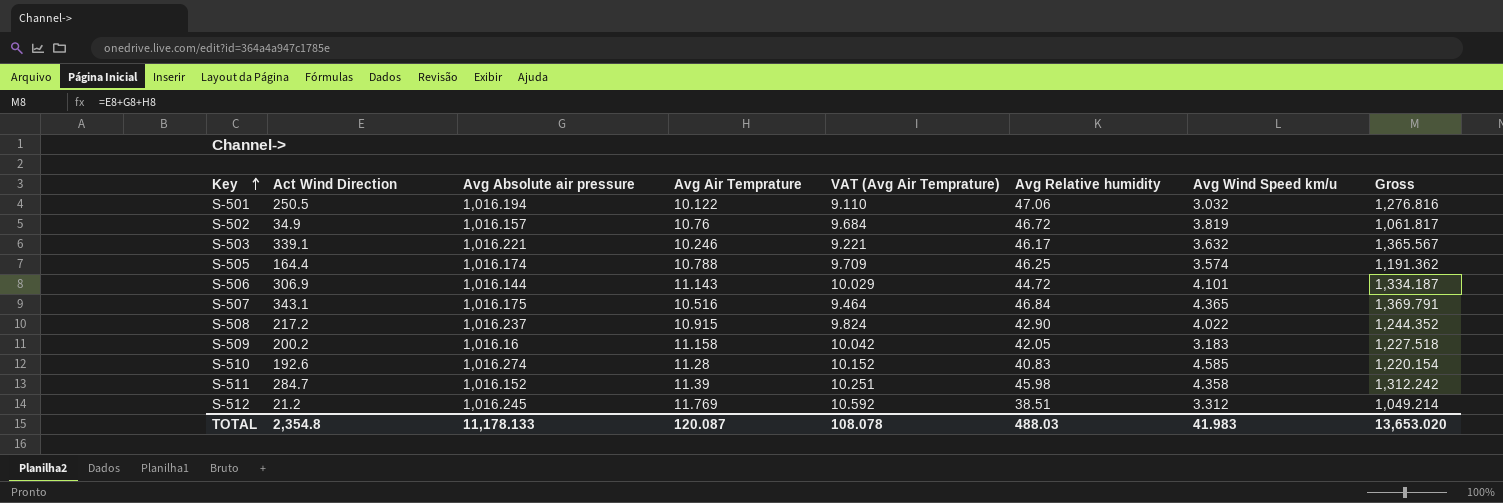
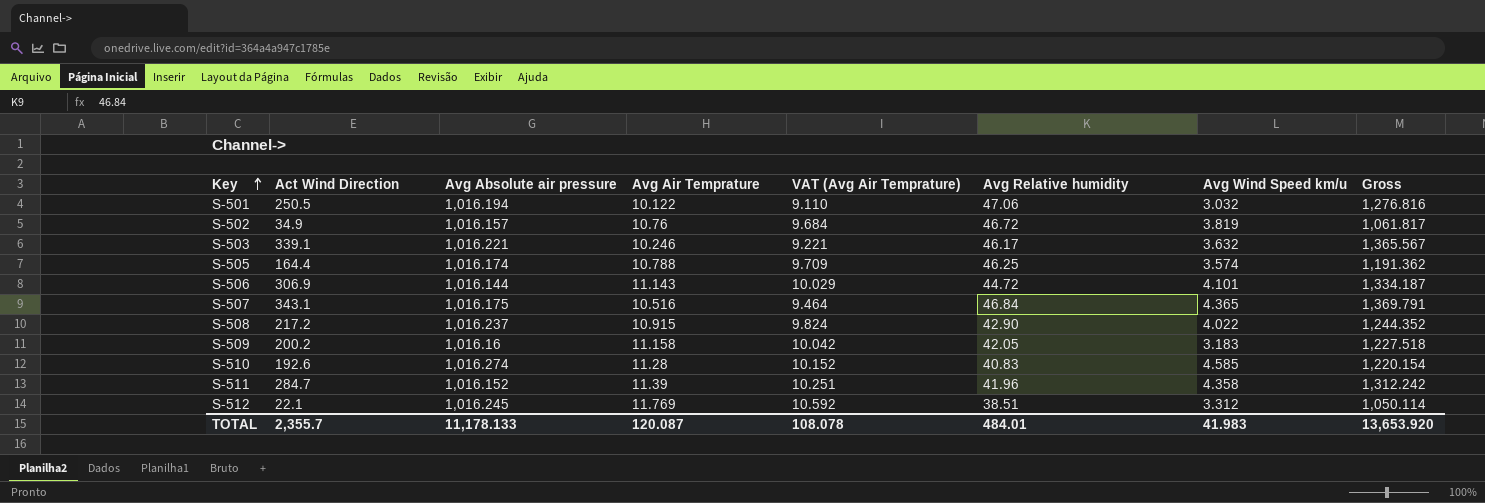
S-511 | Avg Relative humidity: 45.98 -> 41.96
S-512 | Act Wind Direction: 21.2 -> 22.1
S-512 | Gross: 1,049.214 -> 1,050.114
TOTAL | Act Wind Direction: 2,354.8 -> 2,355.7
TOTAL | Avg Relative humidity: 488.03 -> 484.01
TOTAL | Gross: 13,653.020 -> 13,653.920

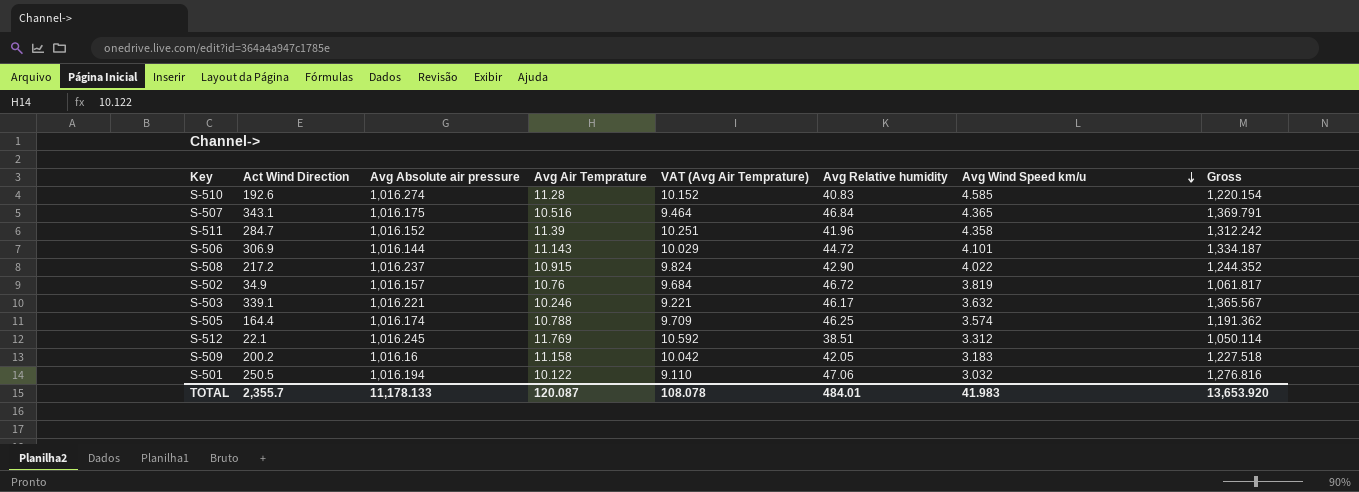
row order: Key ascending -> Avg Wind Speed km/u descending

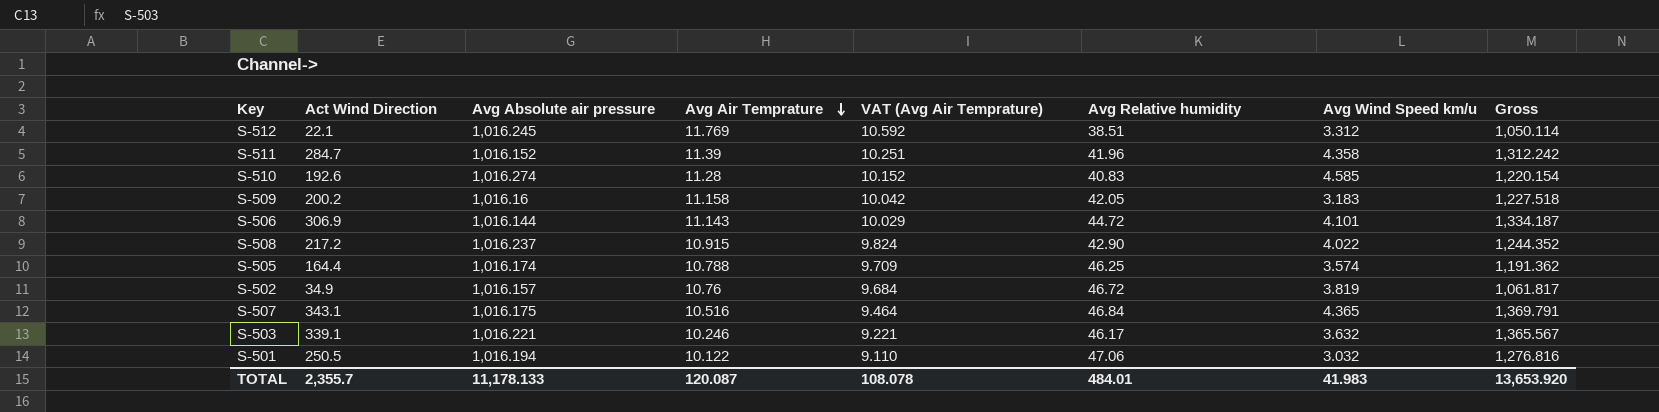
row order: Avg Wind Speed km/u descending -> Avg Air Temprature descending

